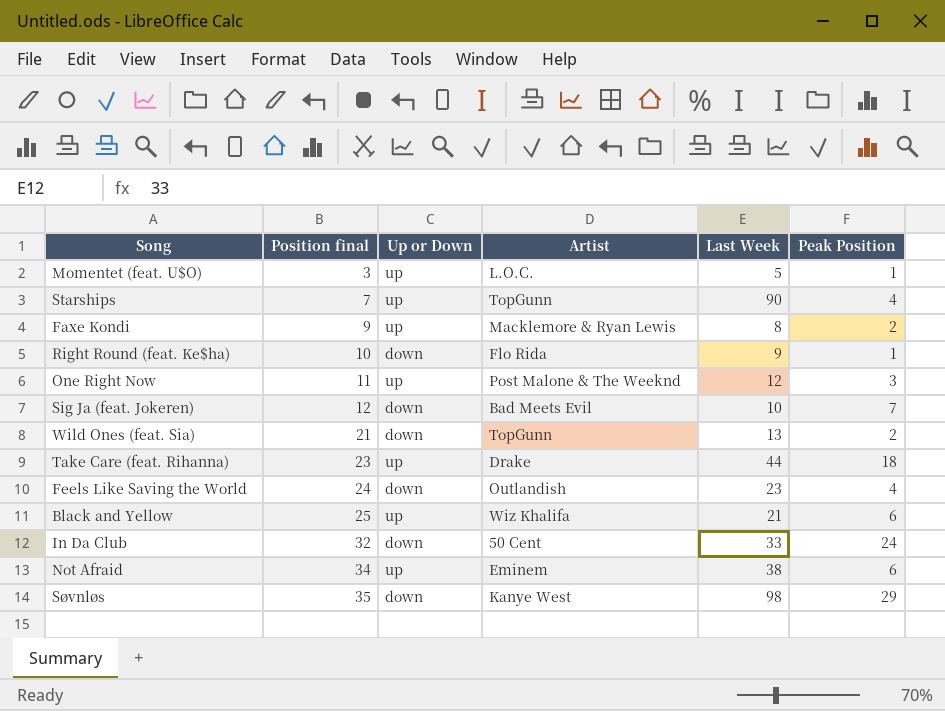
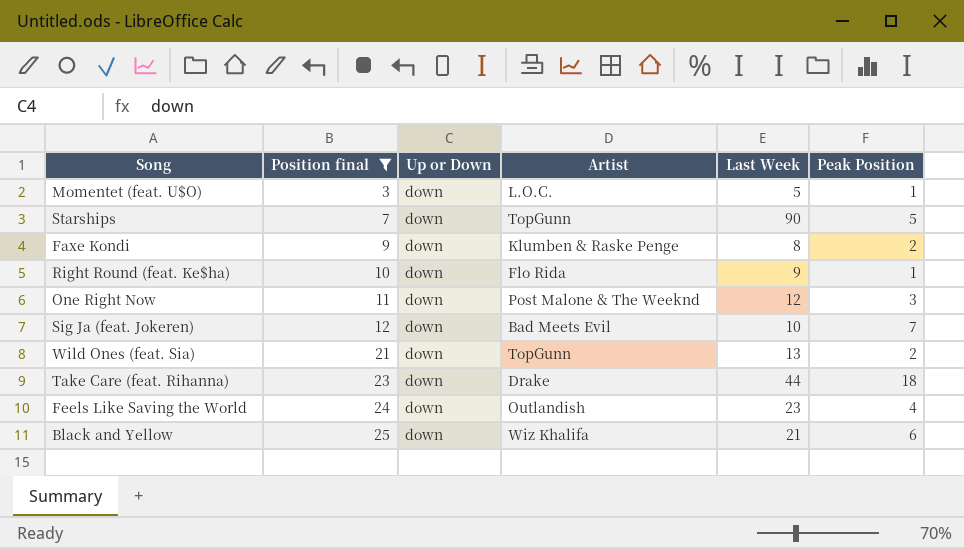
filter: none -> Position final <= 25
Momentet (feat. U$O) | Up or Down: up -> down
Starships | Up or Down: up -> down
Starships | Peak Position: 4 -> 5
Faxe Kondi | Up or Down: up -> down
Faxe Kondi | Artist: Macklemore & Ryan Lewis -> Klumben & Raske Penge
One Right Now | Up or Down: up -> down
Take Care (feat. Rihanna) | Up or Down: up -> down
Black and Yellow | Up or Down: up -> down

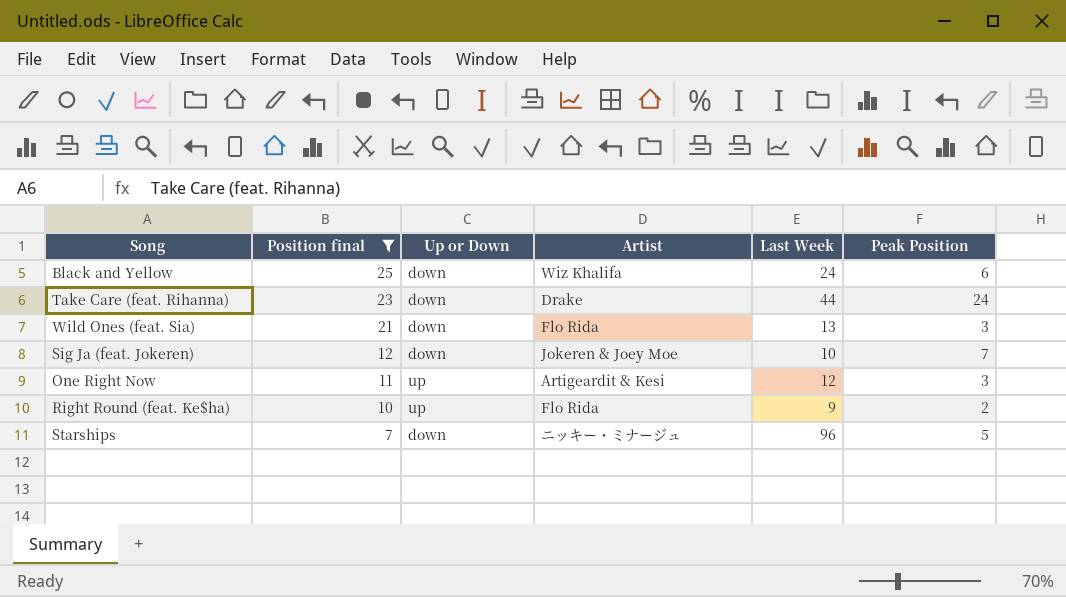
row order: Position final ascending -> Position final descending
row Momentet (feat. U$O): 3 | down | L.O.C. | 5 | 1 -> none
row Faxe Kondi: 9 | down | Klumben & Raske Penge | 8 | 2 -> none
row Feels Like Saving the World: 24 | down | Outlandish | 23 | 4 -> none
Black and Yellow | Last Week: 21 -> 24
Take Care (feat. Rihanna) | Peak Position: 18 -> 24
Wild Ones (feat. Sia) | Artist: TopGunn -> Flo Rida
Wild Ones (feat. Sia) | Peak Position: 2 -> 3
Sig Ja (feat. Jokeren) | Artist: Bad Meets Evil -> Jokeren & Joey Moe
One Right Now | Up or Down: down -> up
One Right Now | Artist: Post Malone & The Weeknd -> Artigeardit & Kesi
Right Round (feat. Ke$ha) | Up or Down: down -> up
Right Round (feat. Ke$ha) | Peak Position: 1 -> 2
Starships | Artist: TopGunn -> ニッキー・ミナージュ
Starships | Last Week: 90 -> 96

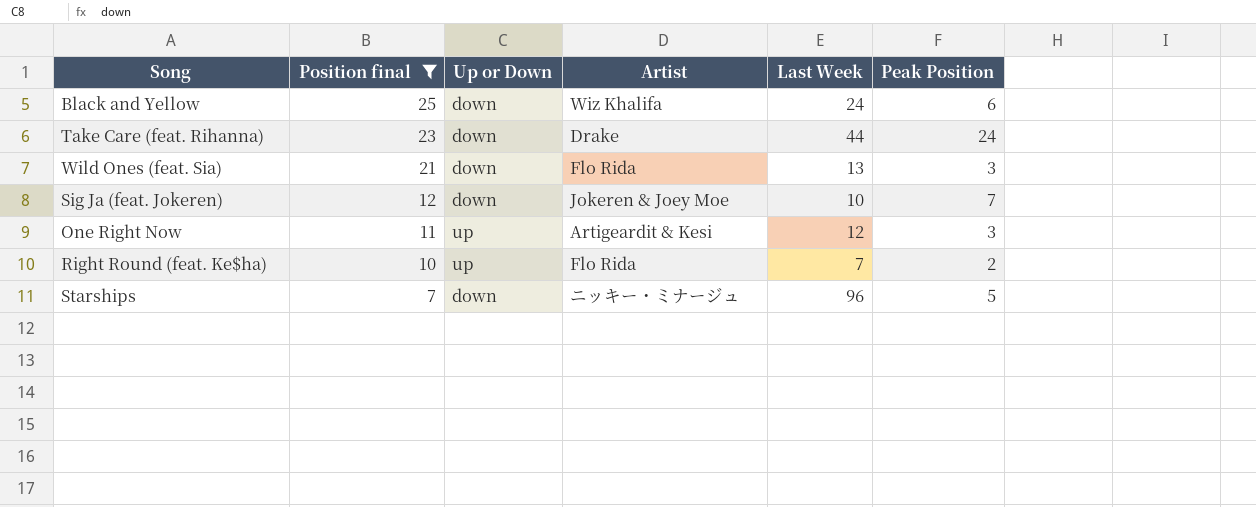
Right Round (feat. Ke$ha) | Last Week: 9 -> 7

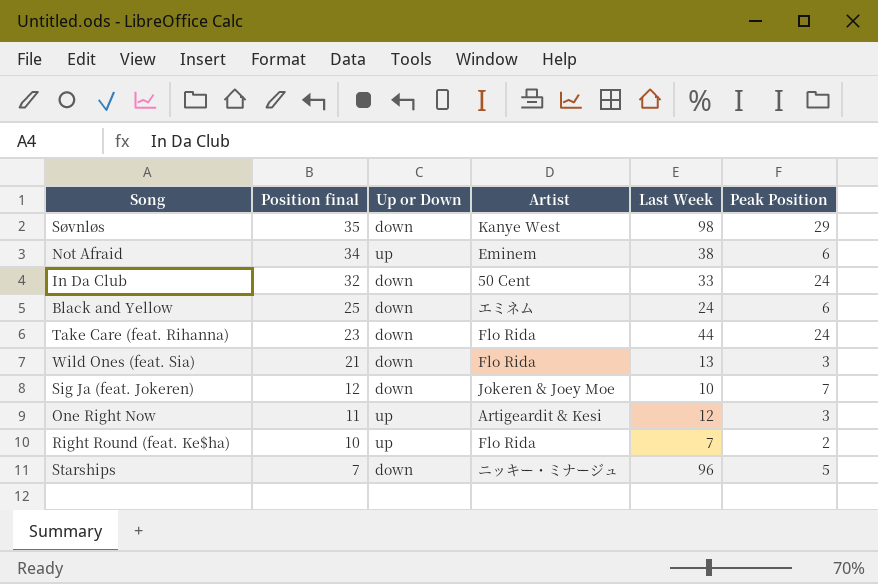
filter: Position final <= 25 -> none
Black and Yellow | Artist: Wiz Khalifa -> エミネム
Take Care (feat. Rihanna) | Artist: Drake -> Flo Rida

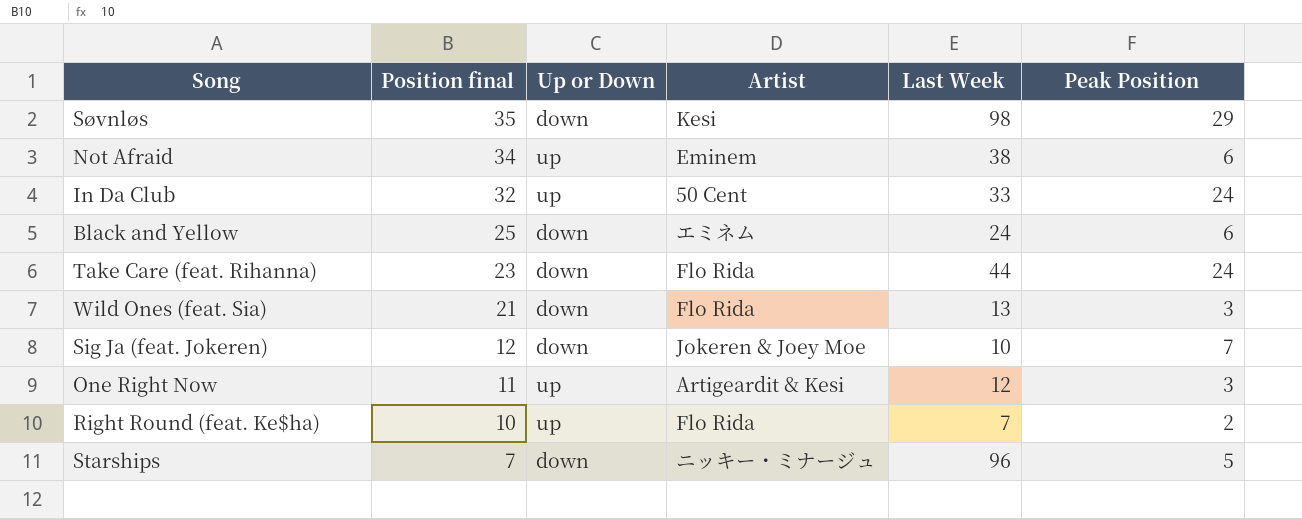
Søvnløs | Artist: Kanye West -> Kesi
In Da Club | Up or Down: down -> up

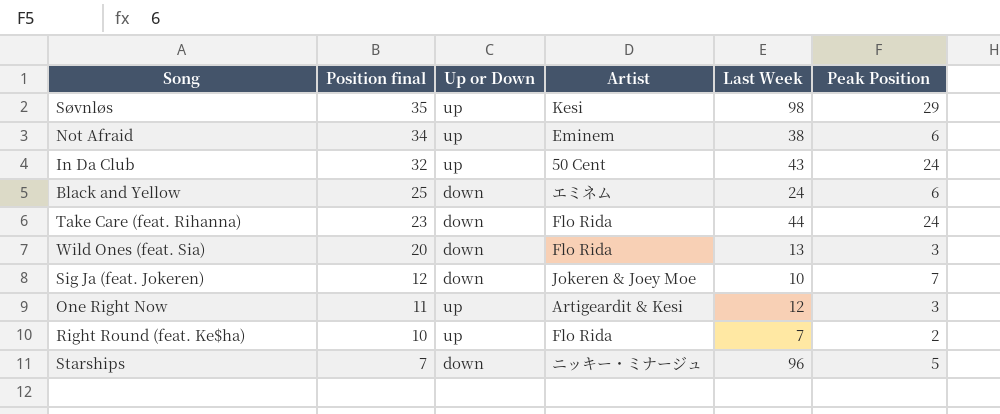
Søvnløs | Up or Down: down -> up
In Da Club | Last Week: 33 -> 43
Wild Ones (feat. Sia) | Position final: 21 -> 20

